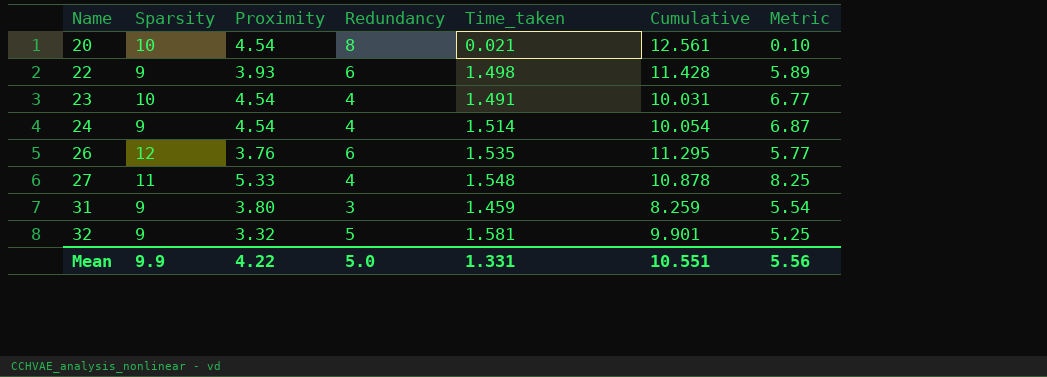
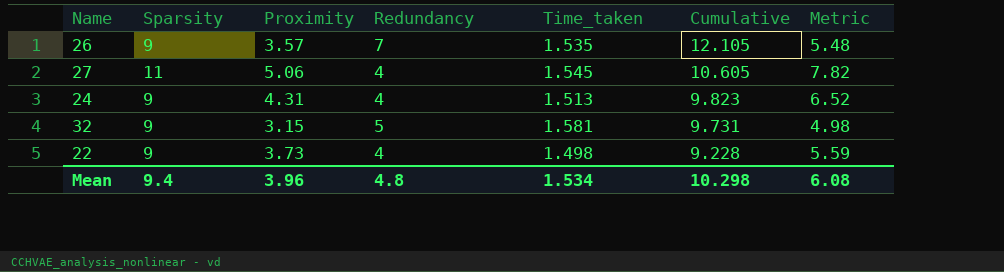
row order: Name ascending -> Cumulative descending
row 20: 10 | 4.54 | 8 | 0.021 | 12.561 | 0.10 -> none
row 23: 10 | 4.54 | 4 | 1.491 | 10.031 | 6.77 -> none
row 31: 9 | 3.80 | 3 | 1.459 | 8.259 | 5.54 -> none
26 | Sparsity: 12 -> 9
26 | Proximity: 3.76 -> 3.57
26 | Redundancy: 6 -> 7
26 | Cumulative: 11.295 -> 12.105
26 | Metric: 5.77 -> 5.48
27 | Proximity: 5.33 -> 5.06
27 | Time_taken: 1.548 -> 1.545
27 | Cumulative: 10.878 -> 10.605
27 | Metric: 8.25 -> 7.82
24 | Proximity: 4.54 -> 4.31
24 | Time_taken: 1.514 -> 1.513
24 | Cumulative: 10.054 -> 9.823
24 | Metric: 6.87 -> 6.52
32 | Proximity: 3.32 -> 3.15
32 | Cumulative: 9.901 -> 9.731
32 | Metric: 5.25 -> 4.98
22 | Proximity: 3.93 -> 3.73
22 | Redundancy: 6 -> 4
22 | Cumulative: 11.428 -> 9.228
22 | Metric: 5.89 -> 5.59
Mean | Sparsity: 9.9 -> 9.4
Mean | Proximity: 4.22 -> 3.96
Mean | Redundancy: 5.0 -> 4.8
Mean | Time_taken: 1.331 -> 1.534
Mean | Cumulative: 10.551 -> 10.298
Mean | Metric: 5.56 -> 6.08

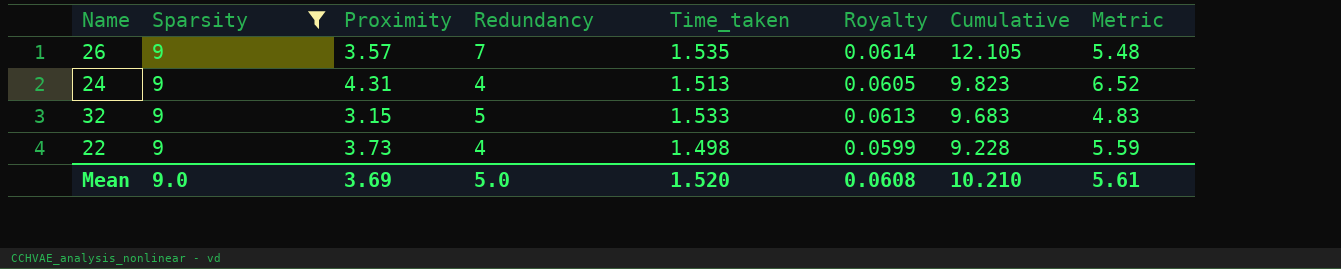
filter: none -> Sparsity = 9
column Royalty | formula: none -> [Time_taken] * 0.04
32 | Time_taken: 1.581 -> 1.533
32 | Cumulative: 9.731 -> 9.683
32 | Metric: 4.98 -> 4.83
Mean | Sparsity: 9.4 -> 9.0
Mean | Proximity: 3.96 -> 3.69
Mean | Redundancy: 4.8 -> 5.0
Mean | Time_taken: 1.534 -> 1.520
Mean | Cumulative: 10.298 -> 10.210
Mean | Metric: 6.08 -> 5.61

